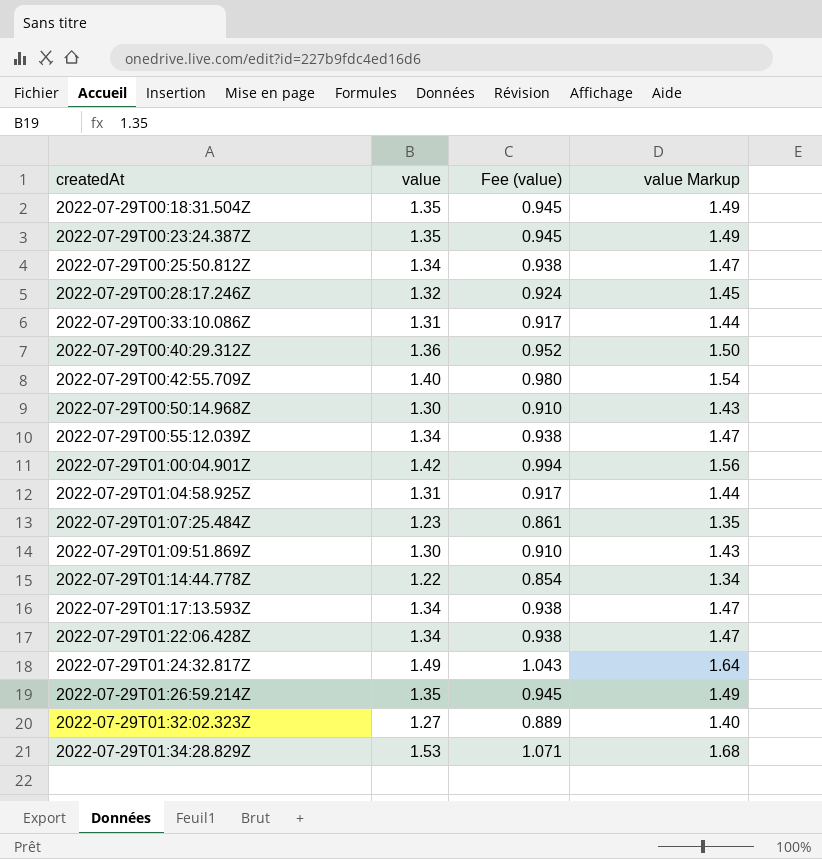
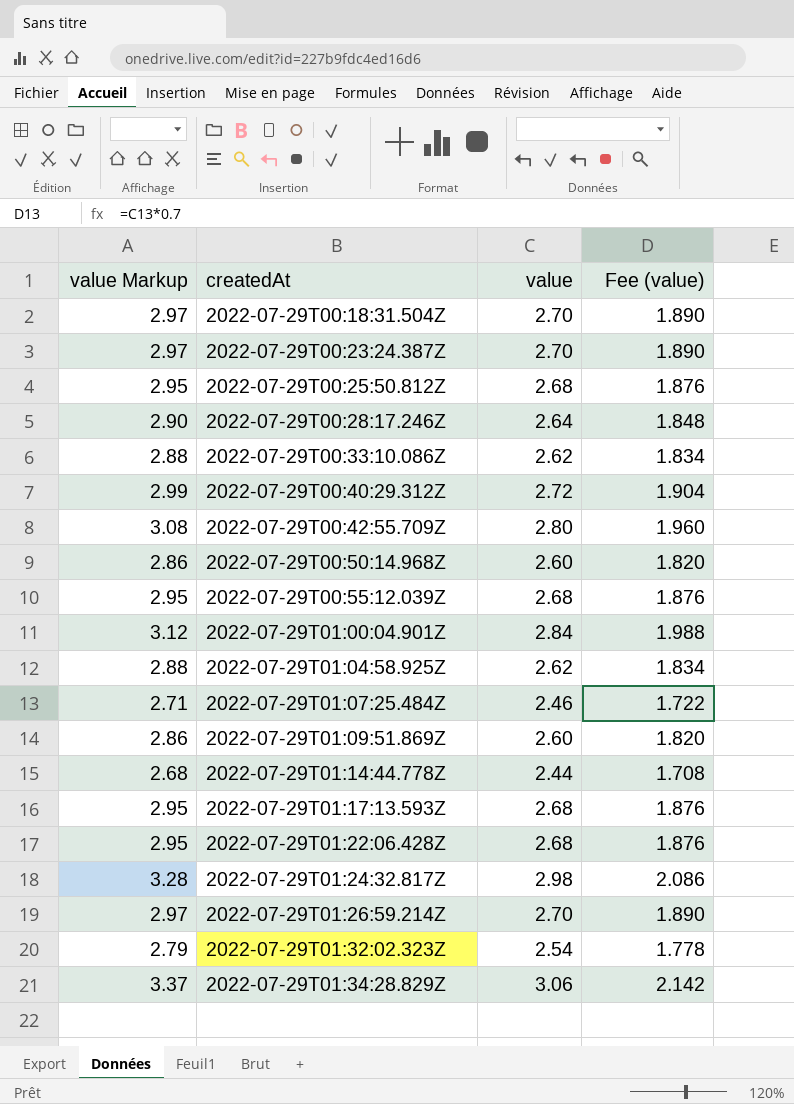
column value Markup | position: 4 -> 1
2022-07-29T00:18:31.504Z | value Markup: 1.49 -> 2.97
2022-07-29T00:18:31.504Z | value: 1.35 -> 2.70
2022-07-29T00:18:31.504Z | Fee (value): 0.945 -> 1.890
2022-07-29T00:23:24.387Z | value Markup: 1.49 -> 2.97
2022-07-29T00:23:24.387Z | value: 1.35 -> 2.70
2022-07-29T00:23:24.387Z | Fee (value): 0.945 -> 1.890
2022-07-29T00:25:50.812Z | value Markup: 1.47 -> 2.95
2022-07-29T00:25:50.812Z | value: 1.34 -> 2.68
2022-07-29T00:25:50.812Z | Fee (value): 0.938 -> 1.876
2022-07-29T00:28:17.246Z | value Markup: 1.45 -> 2.90
2022-07-29T00:28:17.246Z | value: 1.32 -> 2.64
2022-07-29T00:28:17.246Z | Fee (value): 0.924 -> 1.848
2022-07-29T00:33:10.086Z | value Markup: 1.44 -> 2.88
2022-07-29T00:33:10.086Z | value: 1.31 -> 2.62
2022-07-29T00:33:10.086Z | Fee (value): 0.917 -> 1.834
2022-07-29T00:40:29.312Z | value Markup: 1.50 -> 2.99
2022-07-29T00:40:29.312Z | value: 1.36 -> 2.72
2022-07-29T00:40:29.312Z | Fee (value): 0.952 -> 1.904
2022-07-29T00:42:55.709Z | value Markup: 1.54 -> 3.08
2022-07-29T00:42:55.709Z | value: 1.40 -> 2.80
2022-07-29T00:42:55.709Z | Fee (value): 0.980 -> 1.960
2022-07-29T00:50:14.968Z | value Markup: 1.43 -> 2.86
2022-07-29T00:50:14.968Z | value: 1.30 -> 2.60
2022-07-29T00:50:14.968Z | Fee (value): 0.910 -> 1.820
2022-07-29T00:55:12.039Z | value Markup: 1.47 -> 2.95
2022-07-29T00:55:12.039Z | value: 1.34 -> 2.68
2022-07-29T00:55:12.039Z | Fee (value): 0.938 -> 1.876
2022-07-29T01:00:04.901Z | value Markup: 1.56 -> 3.12
2022-07-29T01:00:04.901Z | value: 1.42 -> 2.84
2022-07-29T01:00:04.901Z | Fee (value): 0.994 -> 1.988
2022-07-29T01:04:58.925Z | value Markup: 1.44 -> 2.88
2022-07-29T01:04:58.925Z | value: 1.31 -> 2.62
2022-07-29T01:04:58.925Z | Fee (value): 0.917 -> 1.834
2022-07-29T01:07:25.484Z | value Markup: 1.35 -> 2.71
2022-07-29T01:07:25.484Z | value: 1.23 -> 2.46
2022-07-29T01:07:25.484Z | Fee (value): 0.861 -> 1.722
2022-07-29T01:09:51.869Z | value Markup: 1.43 -> 2.86
2022-07-29T01:09:51.869Z | value: 1.30 -> 2.60
2022-07-29T01:09:51.869Z | Fee (value): 0.910 -> 1.820
2022-07-29T01:14:44.778Z | value Markup: 1.34 -> 2.68
2022-07-29T01:14:44.778Z | value: 1.22 -> 2.44
2022-07-29T01:14:44.778Z | Fee (value): 0.854 -> 1.708
2022-07-29T01:17:13.593Z | value Markup: 1.47 -> 2.95
2022-07-29T01:17:13.593Z | value: 1.34 -> 2.68
2022-07-29T01:17:13.593Z | Fee (value): 0.938 -> 1.876
2022-07-29T01:22:06.428Z | value Markup: 1.47 -> 2.95
2022-07-29T01:22:06.428Z | value: 1.34 -> 2.68
2022-07-29T01:22:06.428Z | Fee (value): 0.938 -> 1.876
2022-07-29T01:24:32.817Z | value Markup: 1.64 -> 3.28
2022-07-29T01:24:32.817Z | value: 1.49 -> 2.98
2022-07-29T01:24:32.817Z | Fee (value): 1.043 -> 2.086
2022-07-29T01:26:59.214Z | value Markup: 1.49 -> 2.97
2022-07-29T01:26:59.214Z | value: 1.35 -> 2.70
2022-07-29T01:26:59.214Z | Fee (value): 0.945 -> 1.890
2022-07-29T01:32:02.323Z | value Markup: 1.40 -> 2.79
2022-07-29T01:32:02.323Z | value: 1.27 -> 2.54
2022-07-29T01:32:02.323Z | Fee (value): 0.889 -> 1.778
2022-07-29T01:34:28.829Z | value Markup: 1.68 -> 3.37
2022-07-29T01:34:28.829Z | value: 1.53 -> 3.06
2022-07-29T01:34:28.829Z | Fee (value): 1.071 -> 2.142

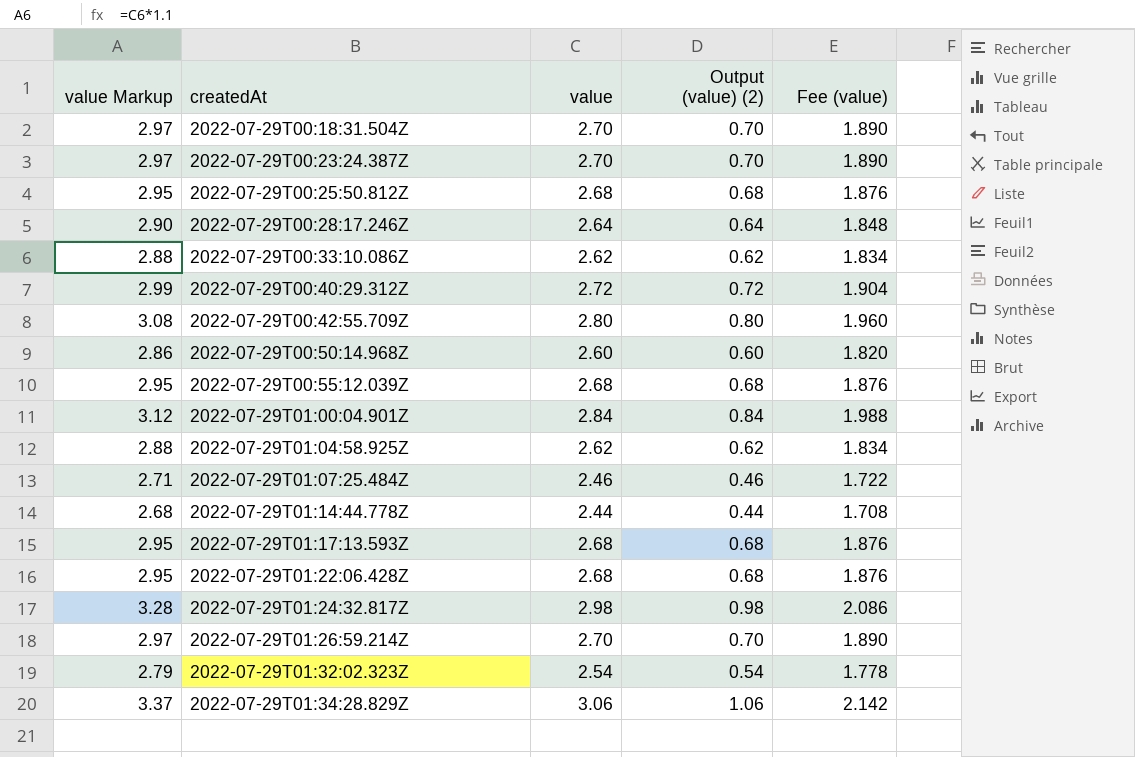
column Output (value) (2) | formula: none -> [value] - 2
row 2022-07-29T01:09:51.869Z: 2.86 | 2.60 | 1.820 -> none

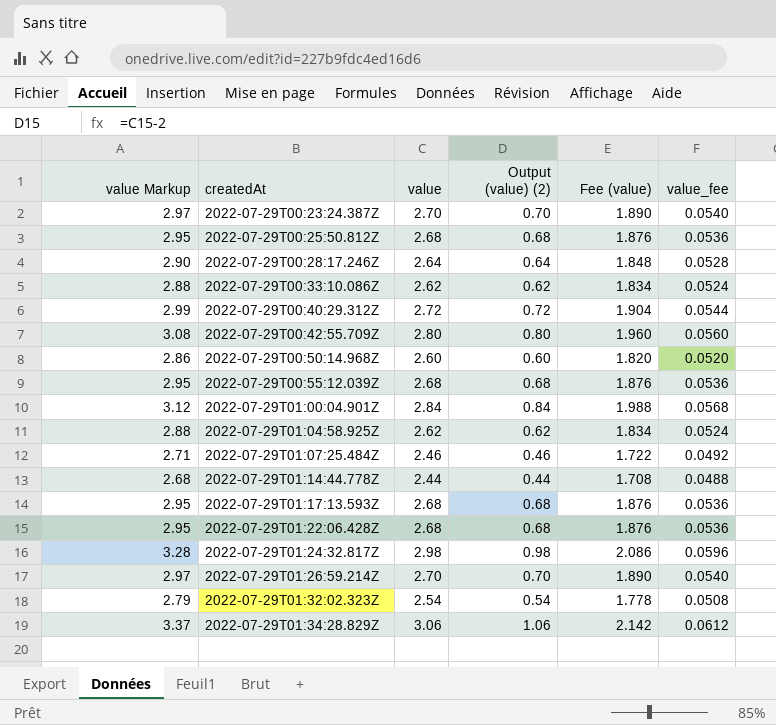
column value_fee | formula: none -> [value] * 0.02
row 2022-07-29T00:18:31.504Z: 2.97 | 2.70 | 0.70 | 1.890 -> none

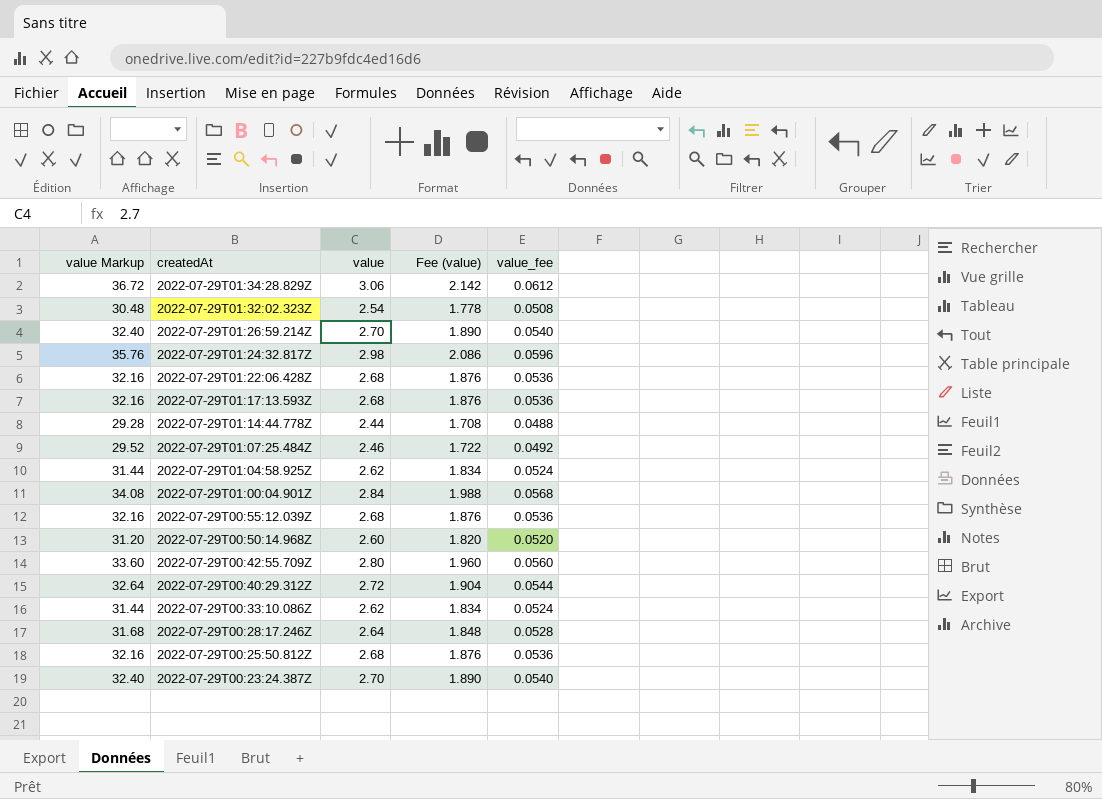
row order: createdAt ascending -> createdAt descending
column Output (value) (2) | formula: [value] - 2 -> none
column value Markup | formula: [value] * 1.1 -> [value] * 12

